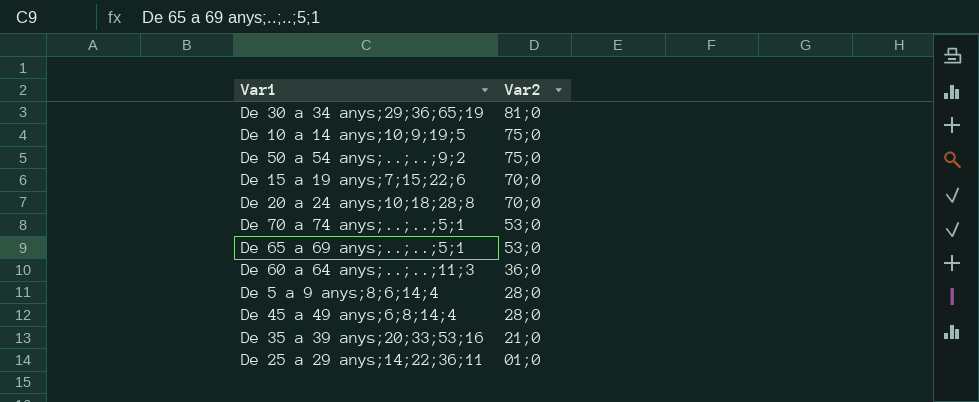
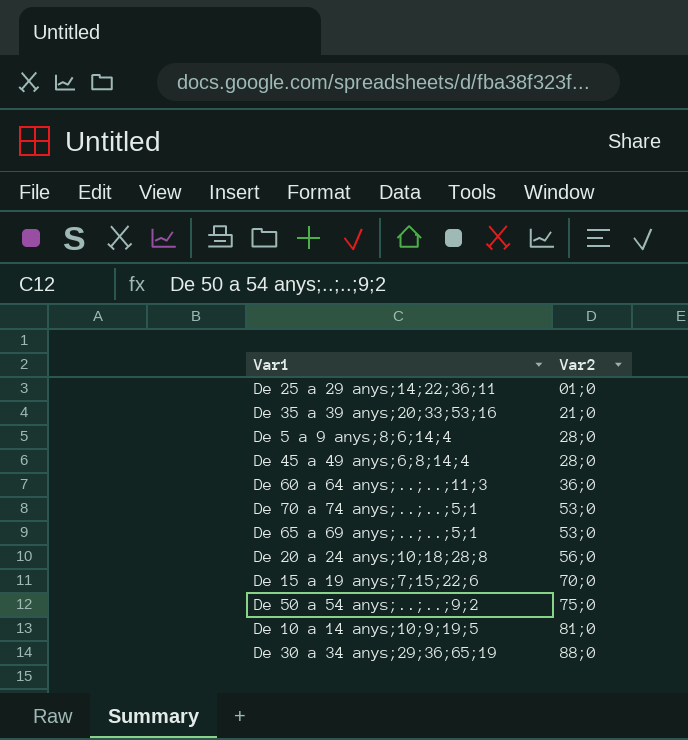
row order: Var2 descending -> Var2 ascending
De 20 a 24 anys;10;18;28;8 | Var2: 70;0 -> 56;0
De 10 a 14 anys;10;9;19;5 | Var2: 75;0 -> 81;0
De 30 a 34 anys;29;36;65;19 | Var2: 81;0 -> 88;0

